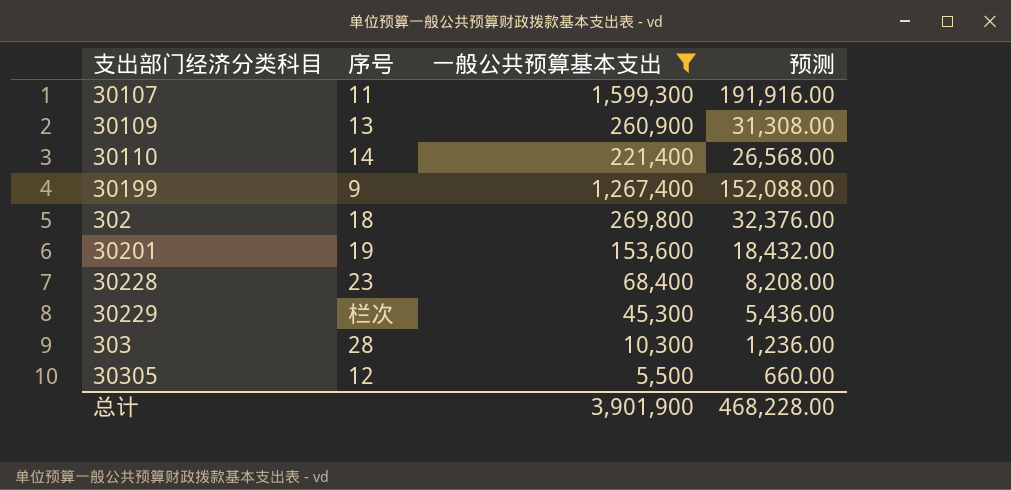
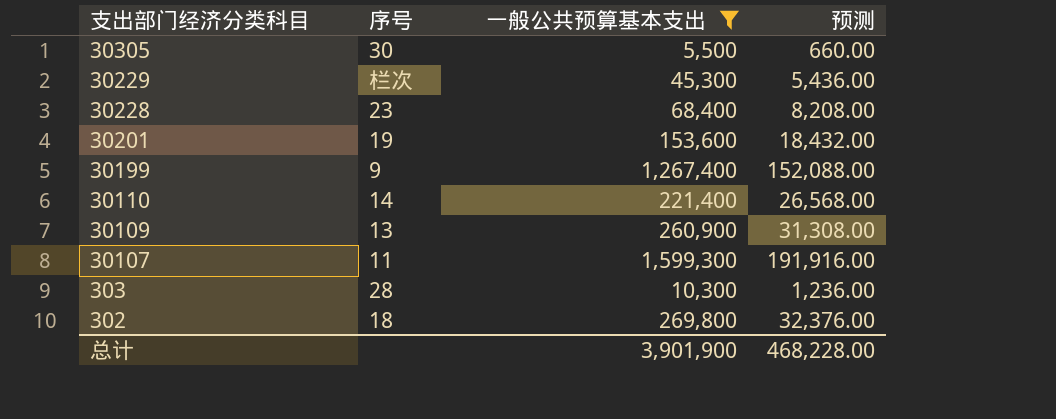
row order: none -> 支出部门经济分类科目 descending
30305 | 序号: 12 -> 30

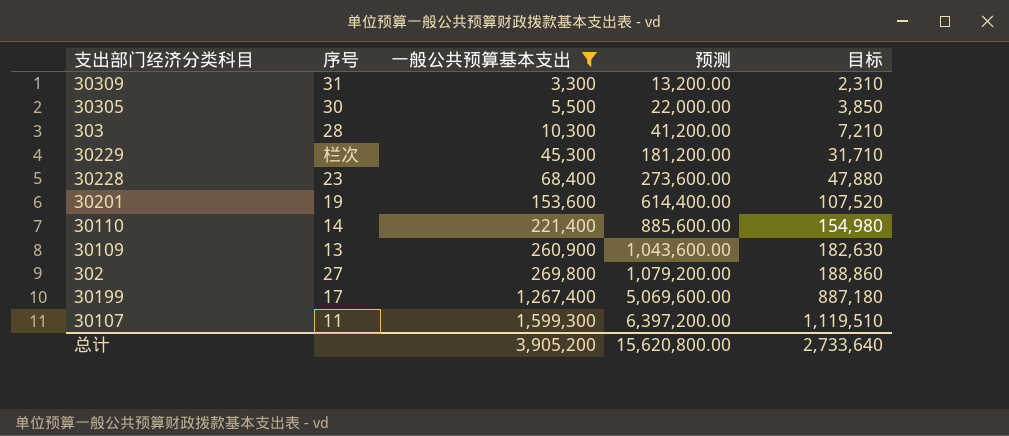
row order: 支出部门经济分类科目 descending -> 一般公共预算基本支出 ascending
column 预测 | formula: [一般公共预算基本支出] * 0.12 -> [一般公共预算基本支出] * 4
column 目标 | formula: none -> [一般公共预算基本支出] * 0.7
row 30309: none -> 31 | 3,300 | 13,200.00 | 2,310
302 | 序号: 18 -> 27
30199 | 序号: 9 -> 17
总计 | 一般公共预算基本支出: 3,901,900 -> 3,905,200
总计 | 预测: 468,228.00 -> 15,620,800.00

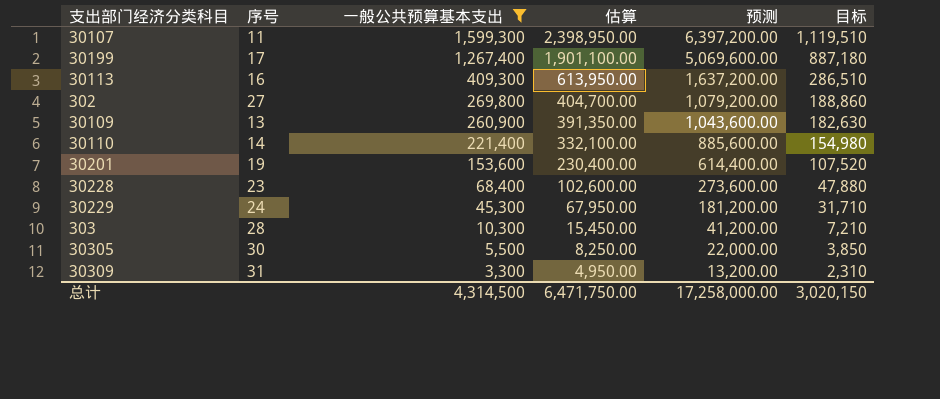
row order: 一般公共预算基本支出 ascending -> 一般公共预算基本支出 descending
column 估算 | formula: none -> [一般公共预算基本支出] * 1.5
row 30113: none -> 16 | 409,300 | 613,950.00 | 1,637,200.00 | 286,510
30229 | 序号: 栏次 -> 24
总计 | 一般公共预算基本支出: 3,905,200 -> 4,314,500
总计 | 预测: 15,620,800.00 -> 17,258,000.00
总计 | 目标: 2,733,640 -> 3,020,150

